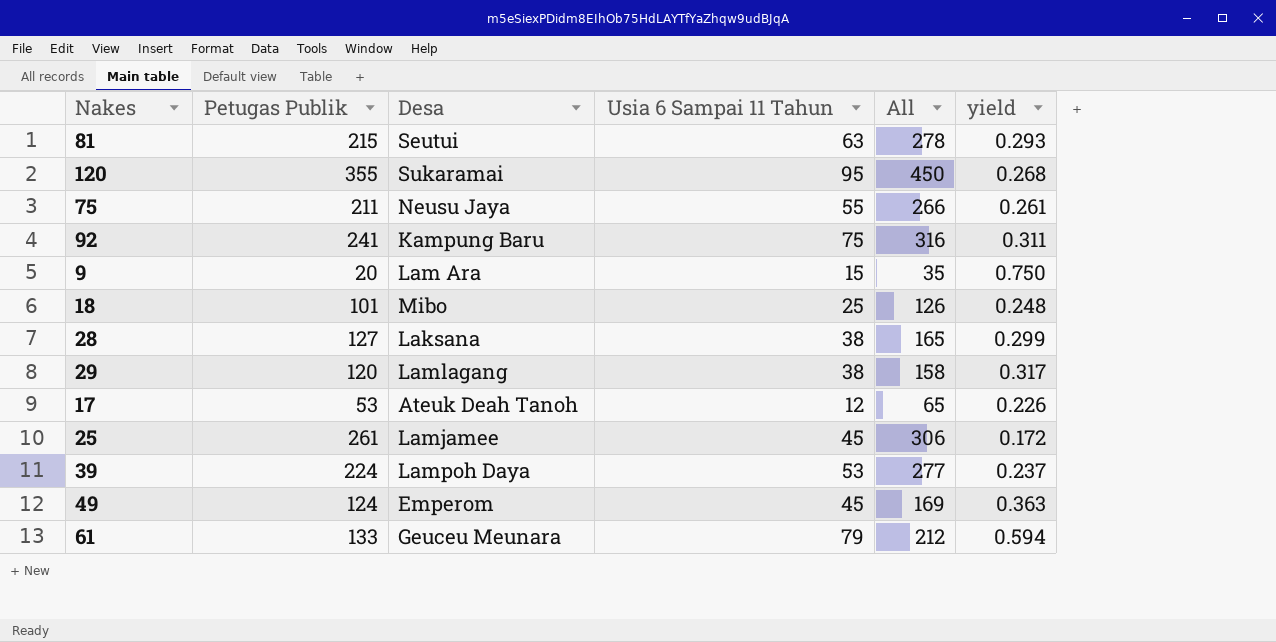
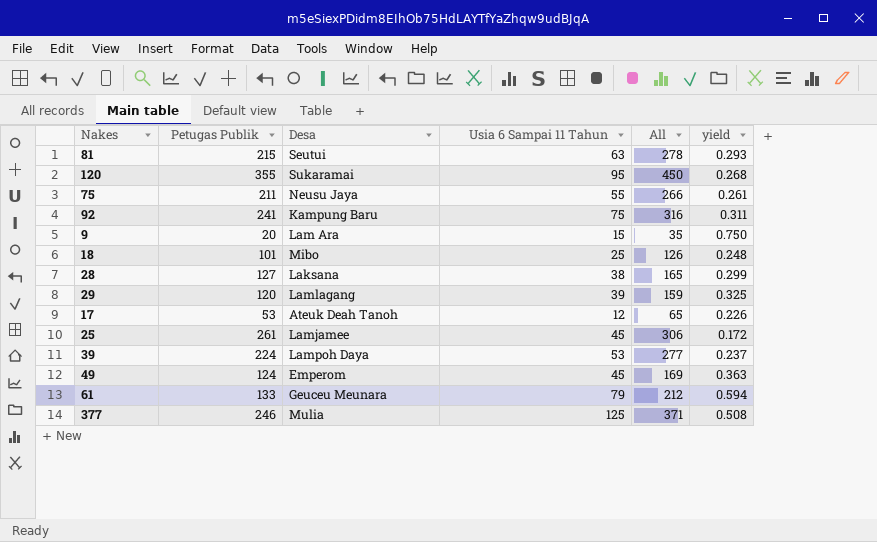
29 | Usia 6 Sampai 11 Tahun: 38 -> 39
29 | All: 158 -> 159
29 | yield: 0.317 -> 0.325
row 377: none -> 246 | Mulia | 125 | 371 | 0.508

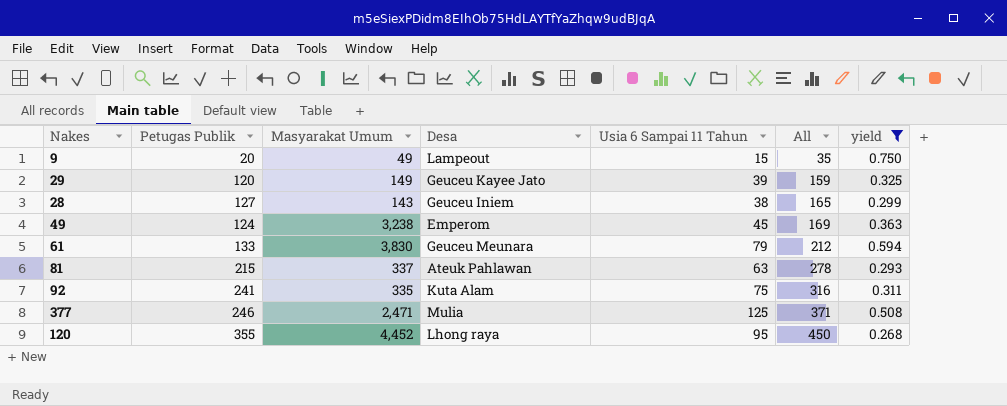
filter: none -> yield >= 0.268
row order: none -> All ascending
column Masyarakat Umum | position: none -> 3
9 | Desa: Lam Ara -> Lampeout
29 | Desa: Lamlagang -> Geuceu Kayee Jato
28 | Desa: Laksana -> Geuceu Iniem
81 | Desa: Seutui -> Ateuk Pahlawan
92 | Desa: Kampung Baru -> Kuta Alam
120 | Desa: Sukaramai -> Lhong raya

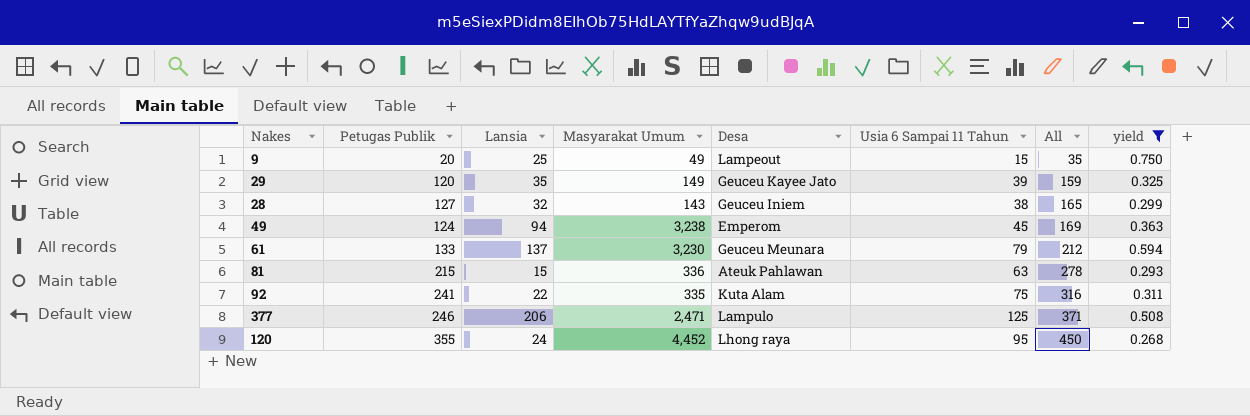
column Lansia | position: none -> 3
61 | Masyarakat Umum: 3,830 -> 3,230
81 | Masyarakat Umum: 337 -> 336
377 | Desa: Mulia -> Lampulo

